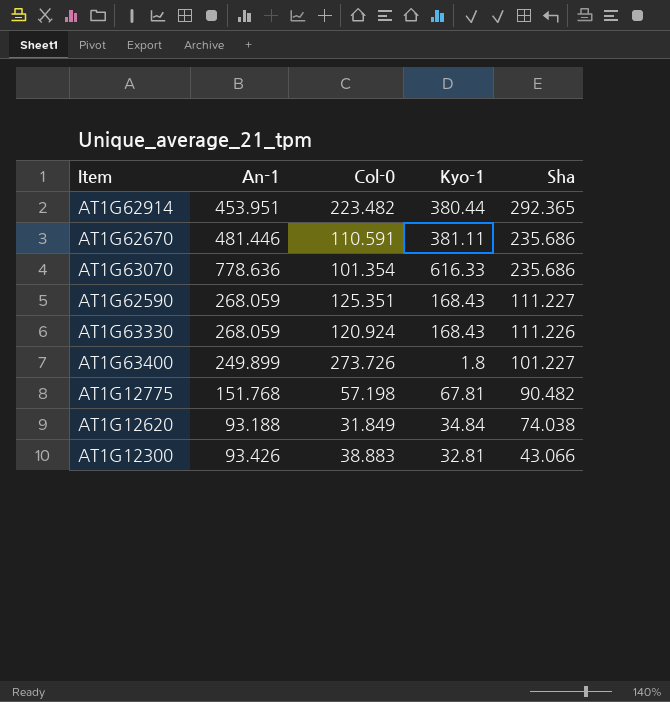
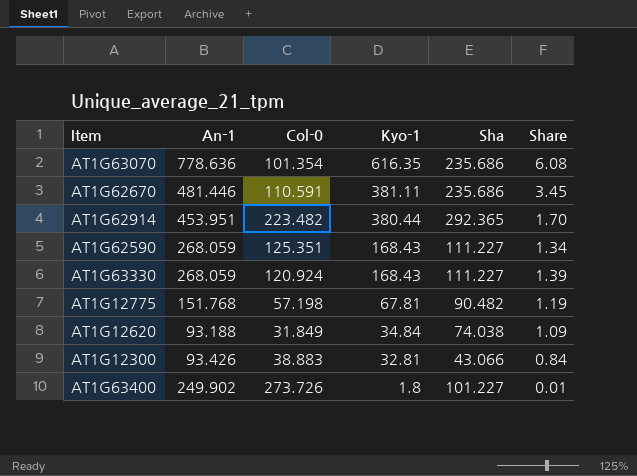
row order: Sha descending -> Kyo-1 descending
column Share | formula: none -> [Kyo-1] / [Col-0]
AT1G63070 | Kyo-1: 616.33 -> 616.35
AT1G63330 | Sha: 111.226 -> 111.227
AT1G63400 | An-1: 249.899 -> 249.902

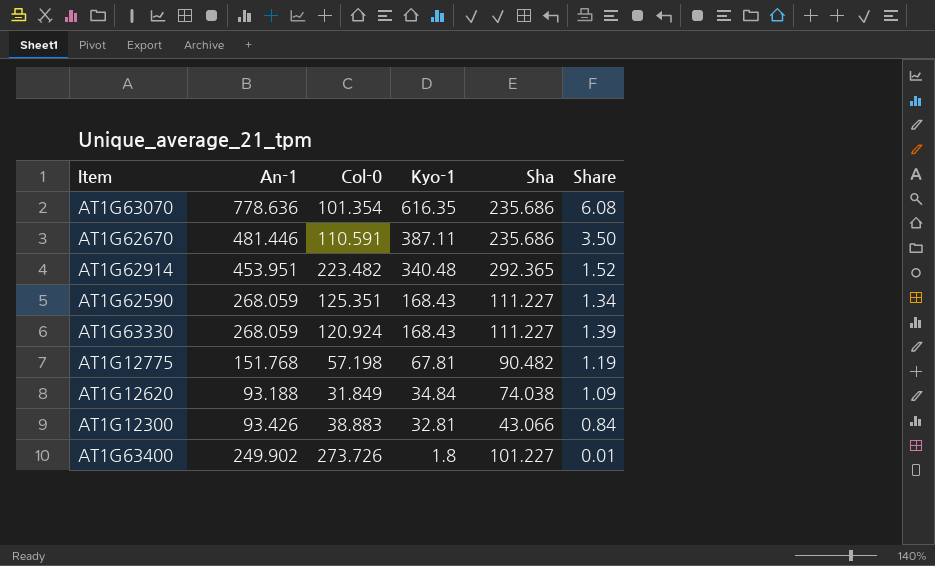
AT1G62670 | Kyo-1: 381.11 -> 387.11
AT1G62670 | Share: 3.45 -> 3.50
AT1G62914 | Kyo-1: 380.44 -> 340.48
AT1G62914 | Share: 1.70 -> 1.52

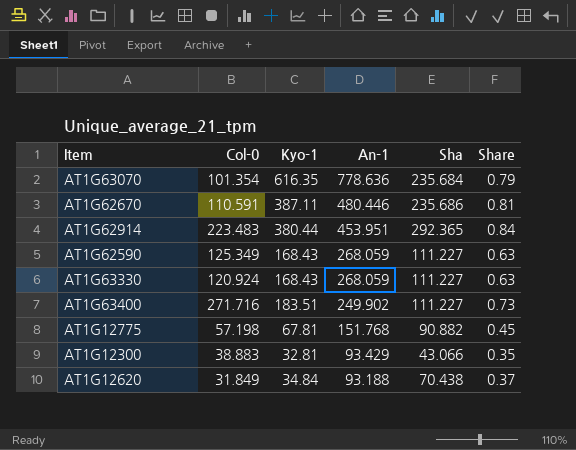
row order: Kyo-1 descending -> An-1 descending
column An-1 | position: 2 -> 4
column Share | formula: [Kyo-1] / [Col-0] -> [Kyo-1] / [An-1]
AT1G63070 | Sha: 235.686 -> 235.684
AT1G62670 | An-1: 481.446 -> 480.446
AT1G62914 | Col-0: 223.482 -> 223.483
AT1G62914 | Kyo-1: 340.48 -> 380.44
AT1G62590 | Col-0: 125.351 -> 125.349
AT1G63400 | Col-0: 273.726 -> 271.716
AT1G63400 | Kyo-1: 1.8 -> 183.51
AT1G63400 | Sha: 101.227 -> 111.227
AT1G12775 | Sha: 90.482 -> 90.882
AT1G12300 | An-1: 93.426 -> 93.429
AT1G12620 | Sha: 74.038 -> 70.438

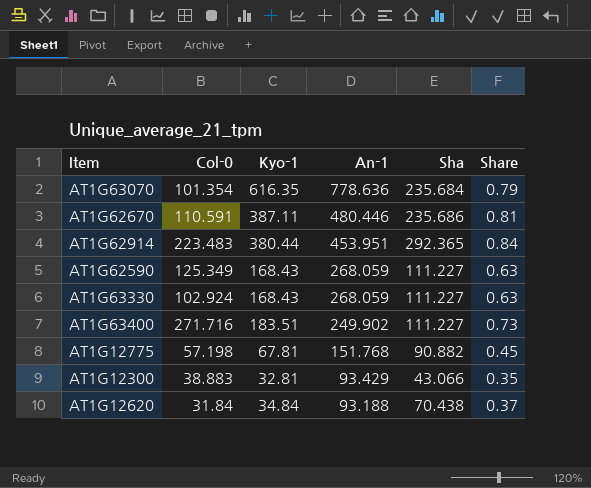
AT1G63330 | Col-0: 120.924 -> 102.924
AT1G12620 | Col-0: 31.849 -> 31.84

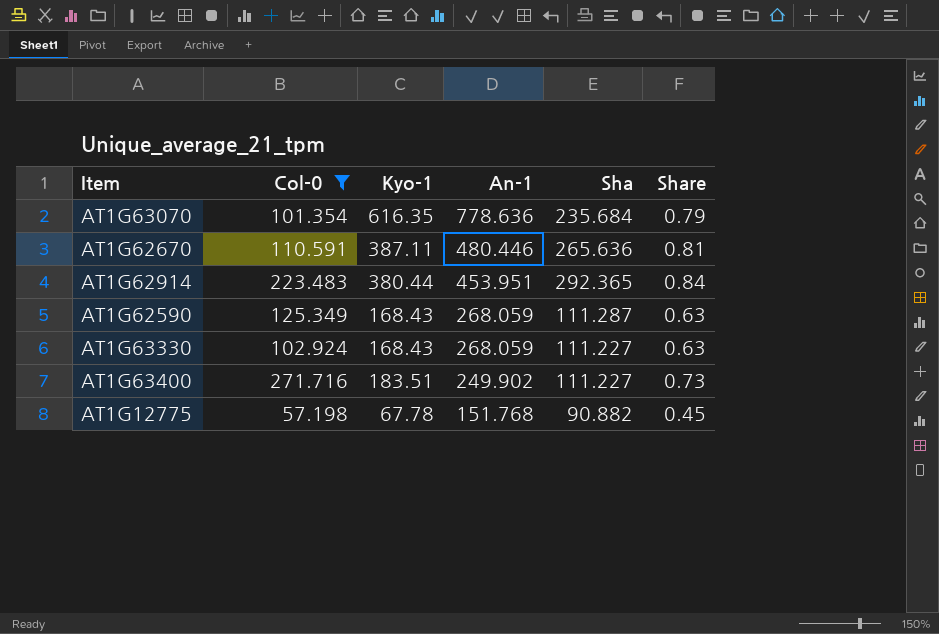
filter: none -> Col-0 >= 57.198
AT1G62670 | Sha: 235.686 -> 265.636
AT1G62590 | Sha: 111.227 -> 111.287
AT1G12775 | Kyo-1: 67.81 -> 67.78

